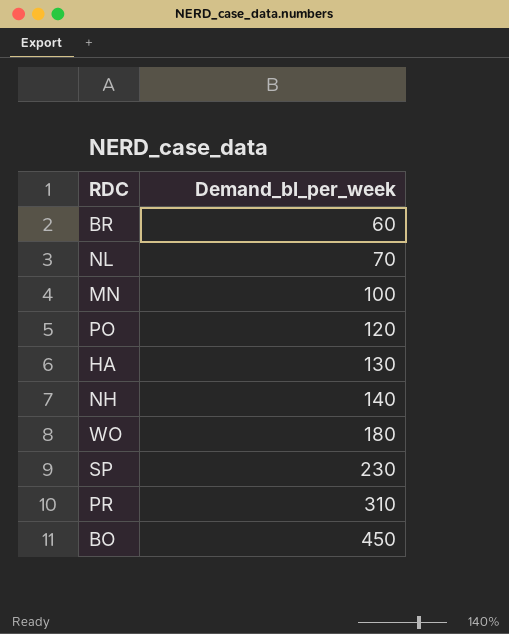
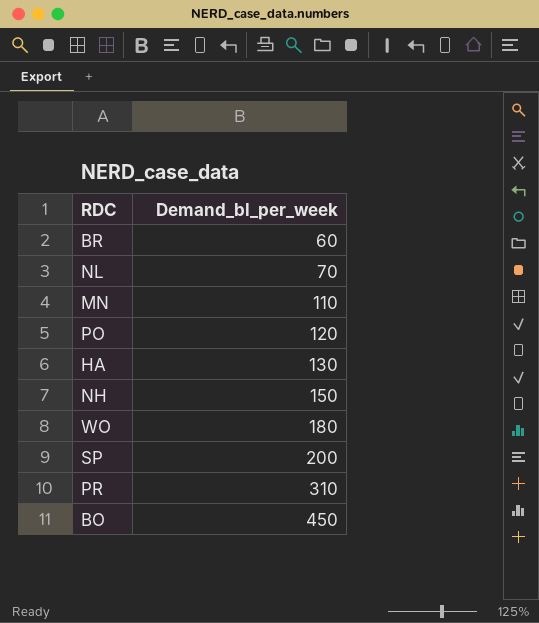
MN | Demand_bl_per_week: 100 -> 110
NH | Demand_bl_per_week: 140 -> 150
SP | Demand_bl_per_week: 230 -> 200

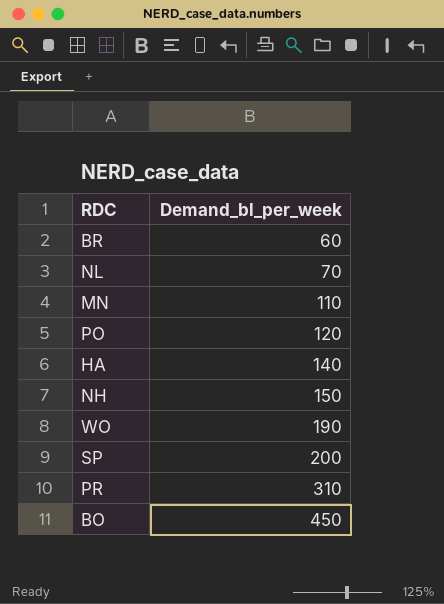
HA | Demand_bl_per_week: 130 -> 140
WO | Demand_bl_per_week: 180 -> 190

